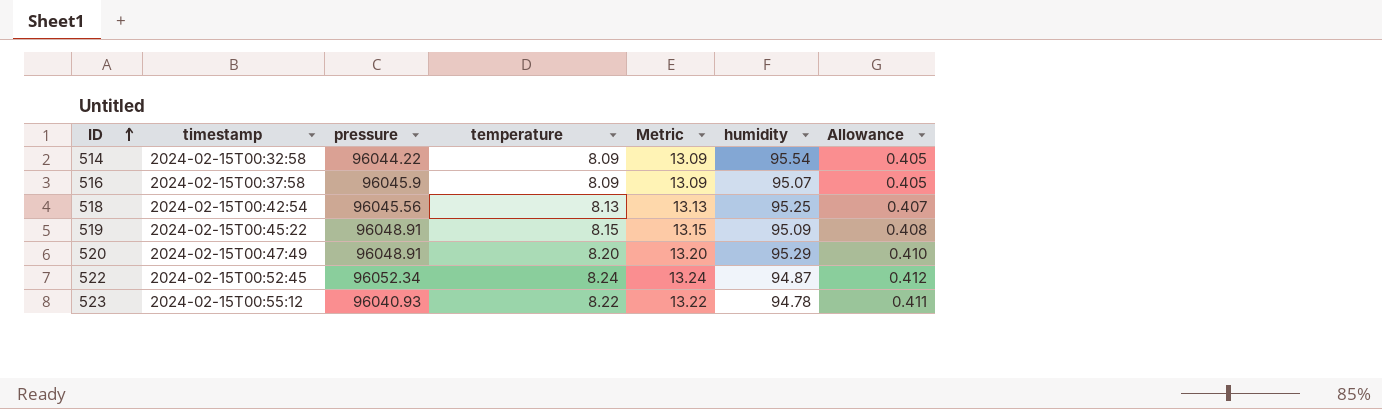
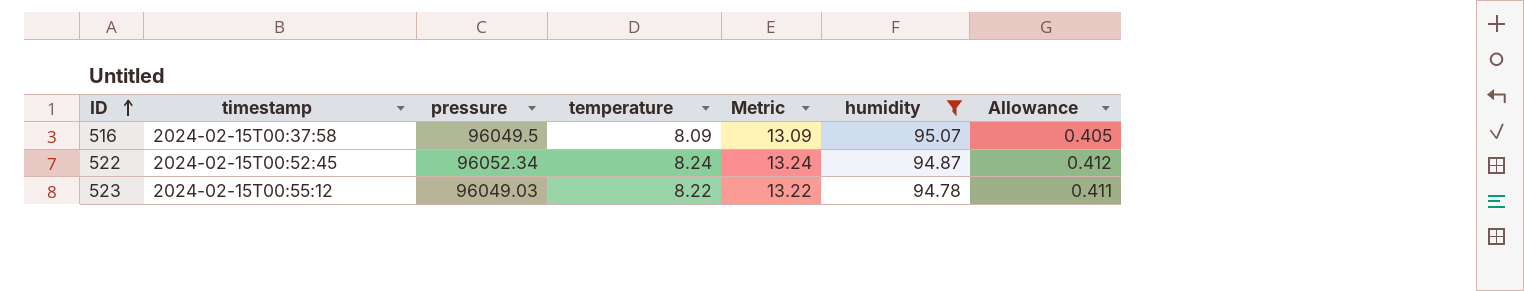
filter: none -> humidity <= 95.07
516 | pressure: 96045.9 -> 96049.5
523 | pressure: 96040.93 -> 96049.03

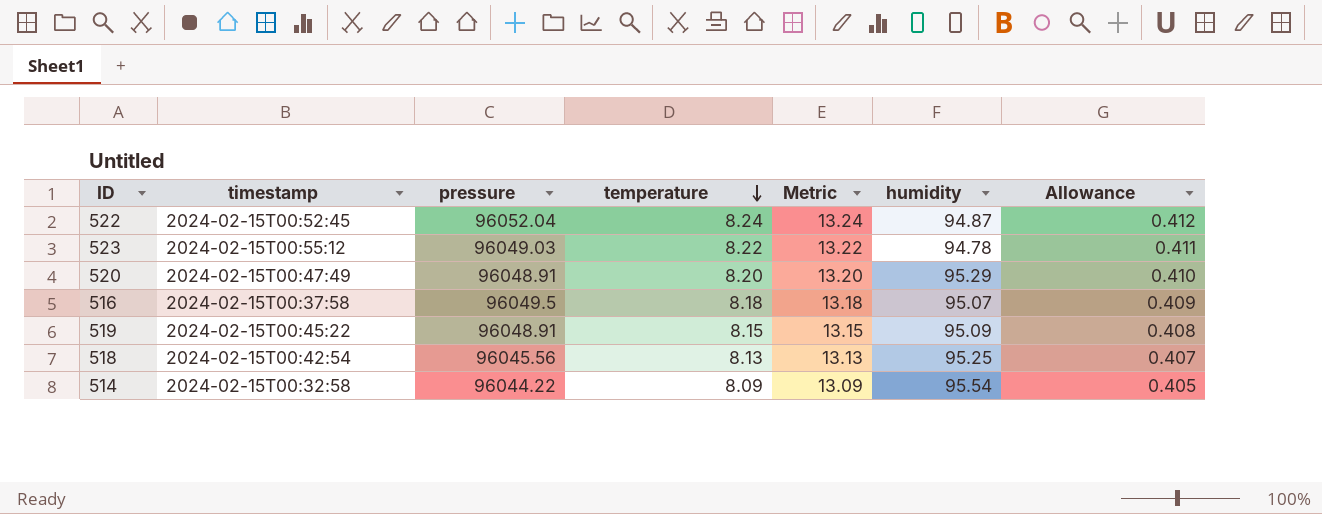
filter: humidity <= 95.07 -> none
row order: ID ascending -> temperature descending
522 | pressure: 96052.34 -> 96052.04
516 | temperature: 8.09 -> 8.18
516 | Metric: 13.09 -> 13.18
516 | Allowance: 0.405 -> 0.409

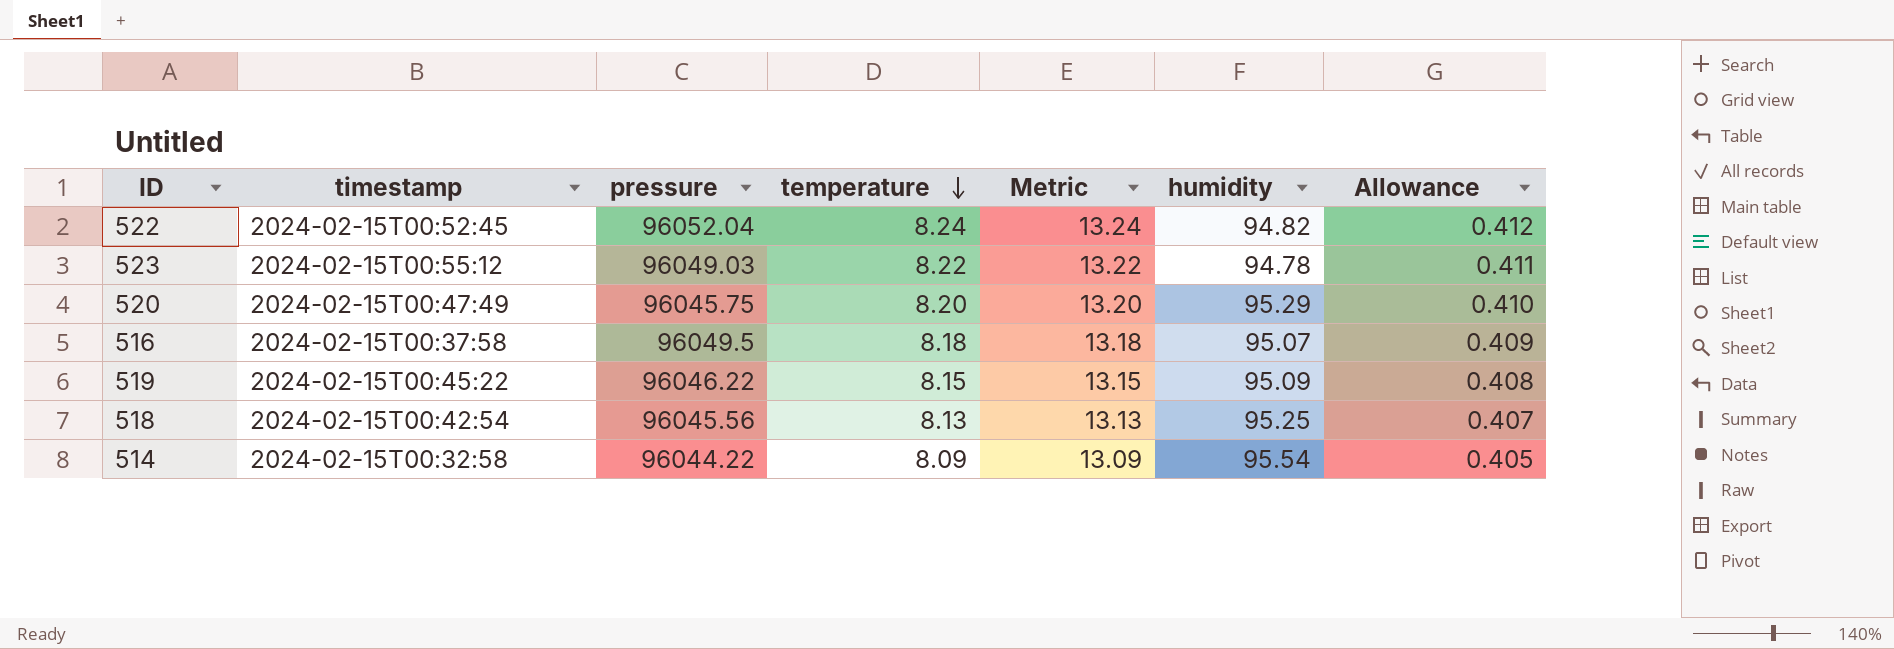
522 | humidity: 94.87 -> 94.82
520 | pressure: 96048.91 -> 96045.75
519 | pressure: 96048.91 -> 96046.22

